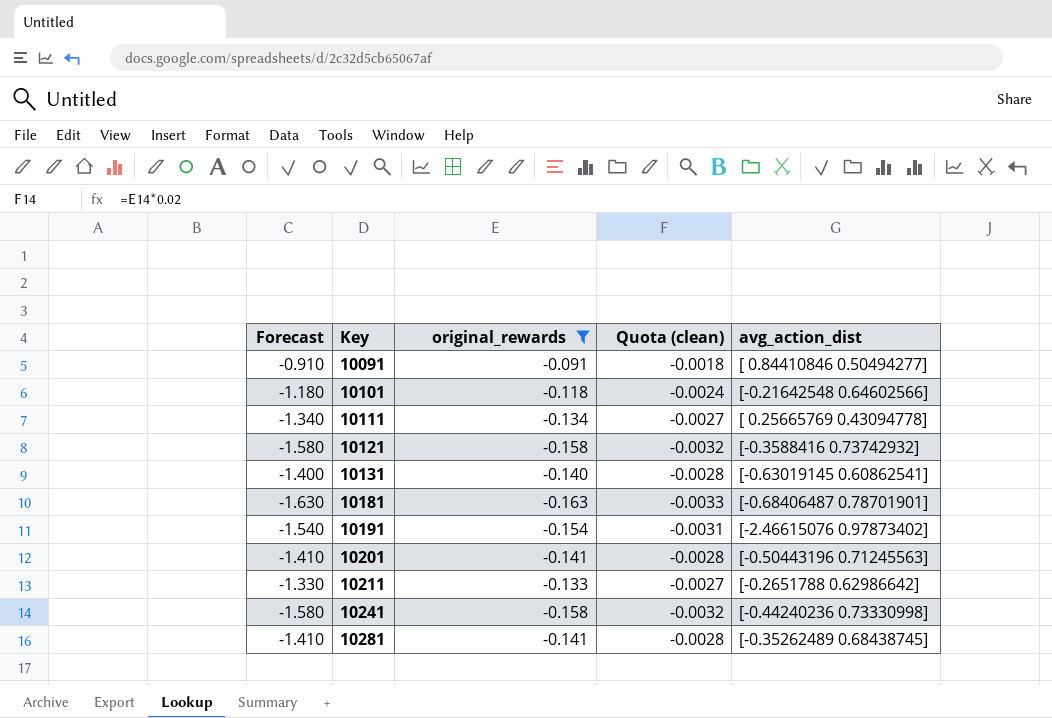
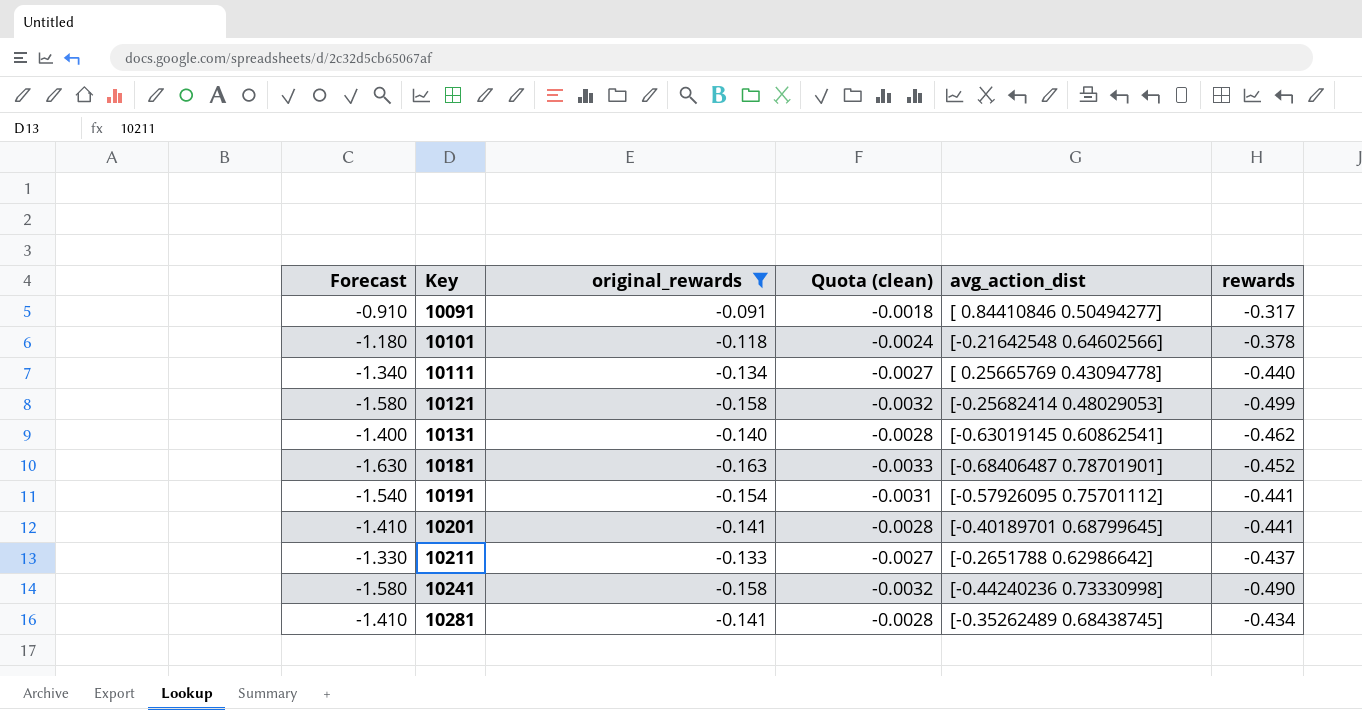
column rewards | position: none -> 6
10121 | avg_action_dist: [-0.3588416 0.73742932] -> [-0.25682414 0.48029053]
10191 | avg_action_dist: [-2.46615076 0.97873402] -> [-0.57926095 0.75701112]
10201 | avg_action_dist: [-0.50443196 0.71245563] -> [-0.40189701 0.68799645]

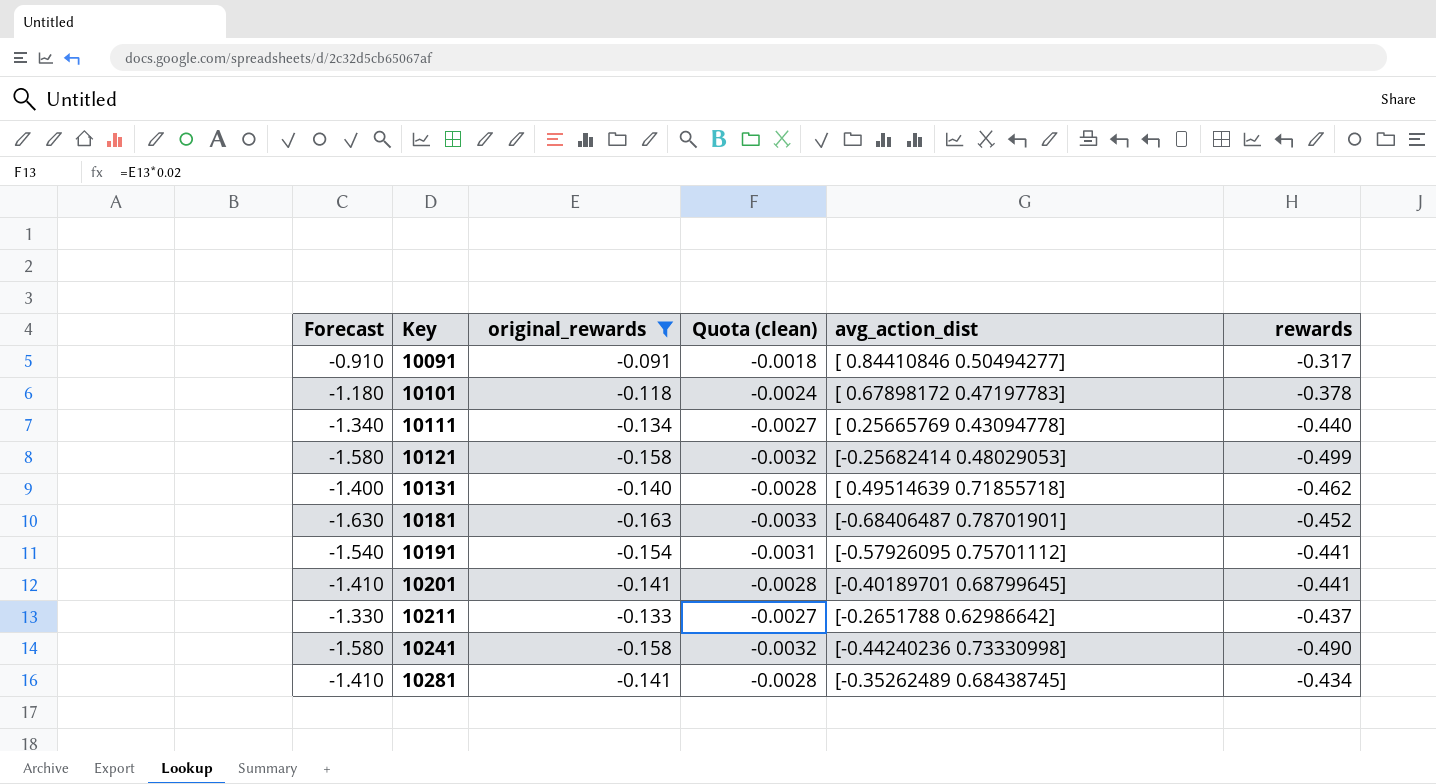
10101 | avg_action_dist: [-0.21642548 0.64602566] -> [ 0.67898172 0.47197783]
10131 | avg_action_dist: [-0.63019145 0.60862541] -> [ 0.49514639 0.71855718]

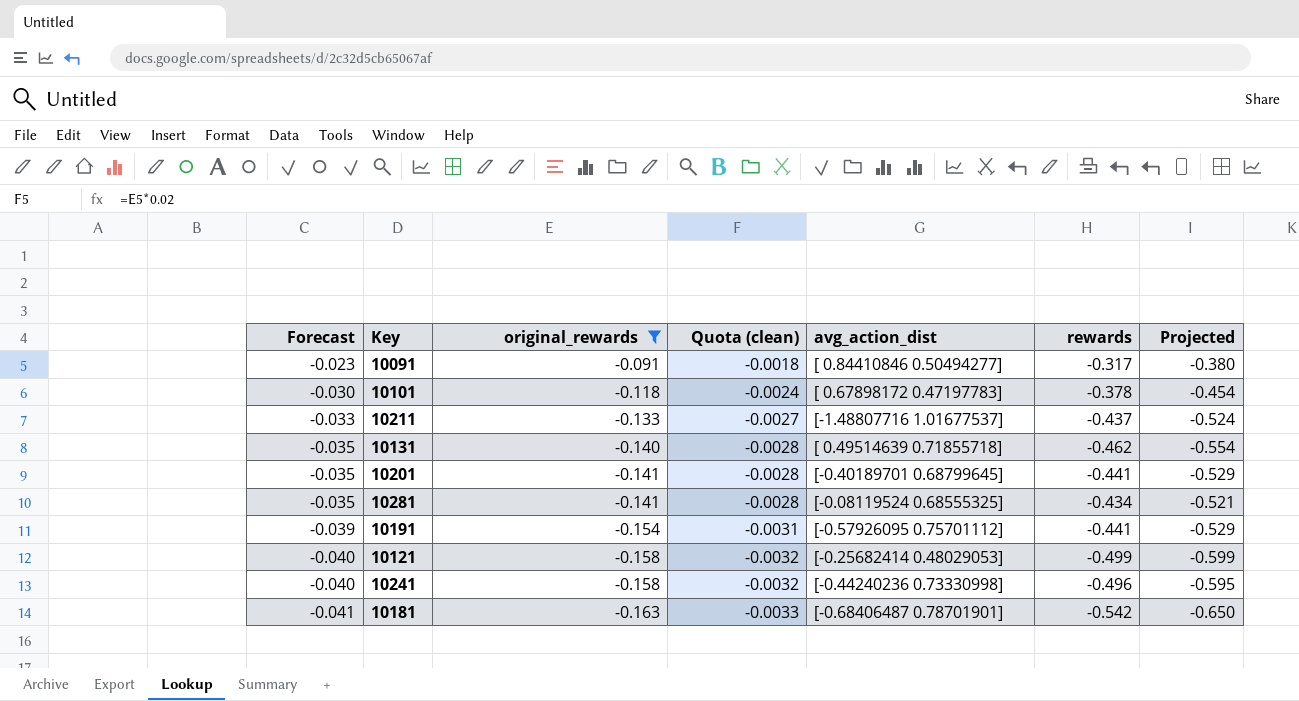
row order: Key ascending -> Forecast descending
column Forecast | formula: [original_rewards] * 10 -> [original_rewards] * 0.25
column Projected | formula: none -> [rewards] * 1.2
row 10111: -1.340 | -0.134 | -0.0027 | [ 0.25665769 0.43094778] | -0.440 -> none
10211 | avg_action_dist: [-0.2651788 0.62986642] -> [-1.48807716 1.01677537]
10281 | avg_action_dist: [-0.35262489 0.68438745] -> [-0.08119524 0.68555325]
10241 | rewards: -0.490 -> -0.496
10181 | rewards: -0.452 -> -0.542

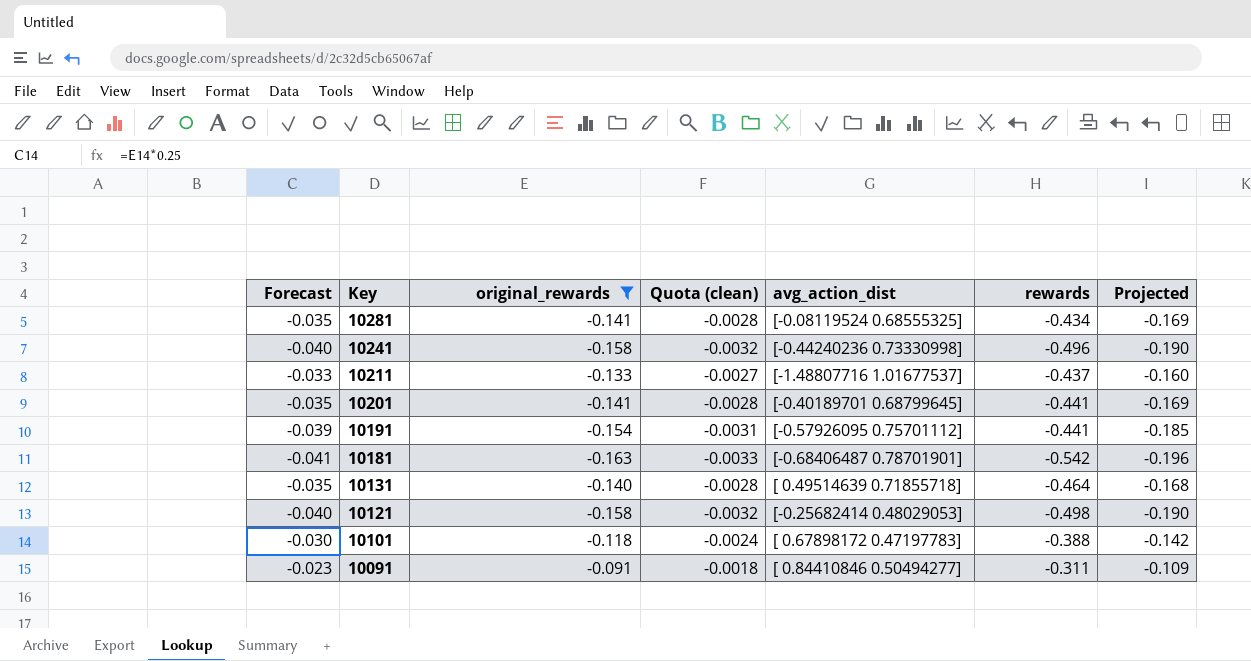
row order: Forecast descending -> Key descending
column Projected | formula: [rewards] * 1.2 -> [original_rewards] * 1.2
10131 | rewards: -0.462 -> -0.464
10121 | rewards: -0.499 -> -0.498
10101 | rewards: -0.378 -> -0.388
10091 | rewards: -0.317 -> -0.311

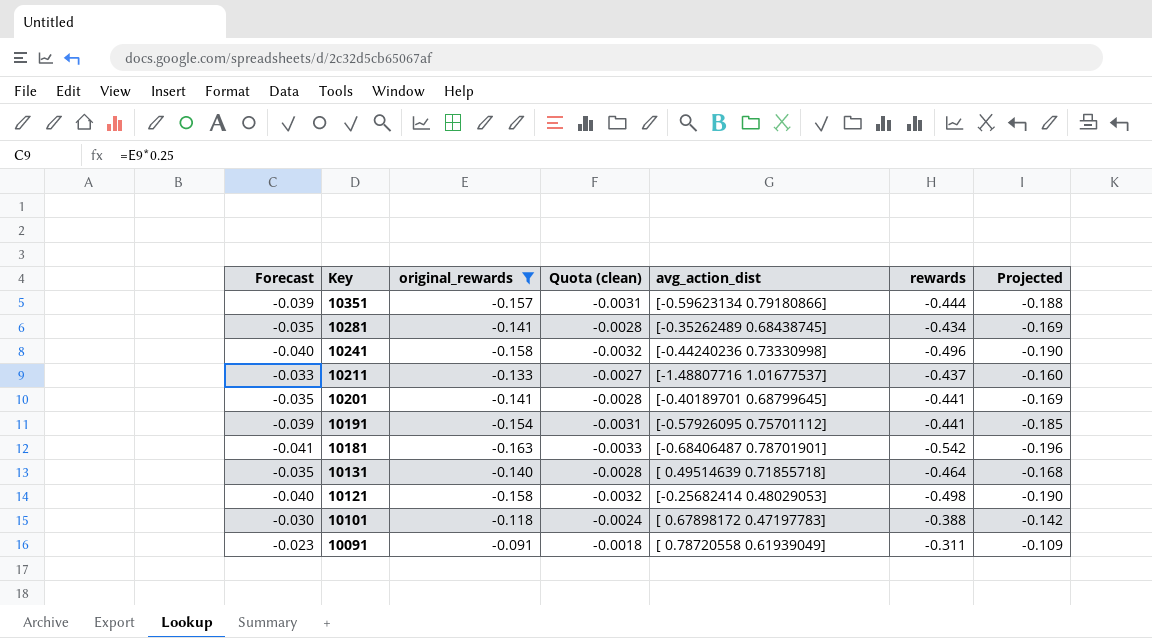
row 10351: none -> -0.039 | -0.157 | -0.0031 | [-0.59623134 0.79180866] | -0.444 | -0.188
10281 | avg_action_dist: [-0.08119524 0.68555325] -> [-0.35262489 0.68438745]
10091 | avg_action_dist: [ 0.84410846 0.50494277] -> [ 0.78720558 0.61939049]

